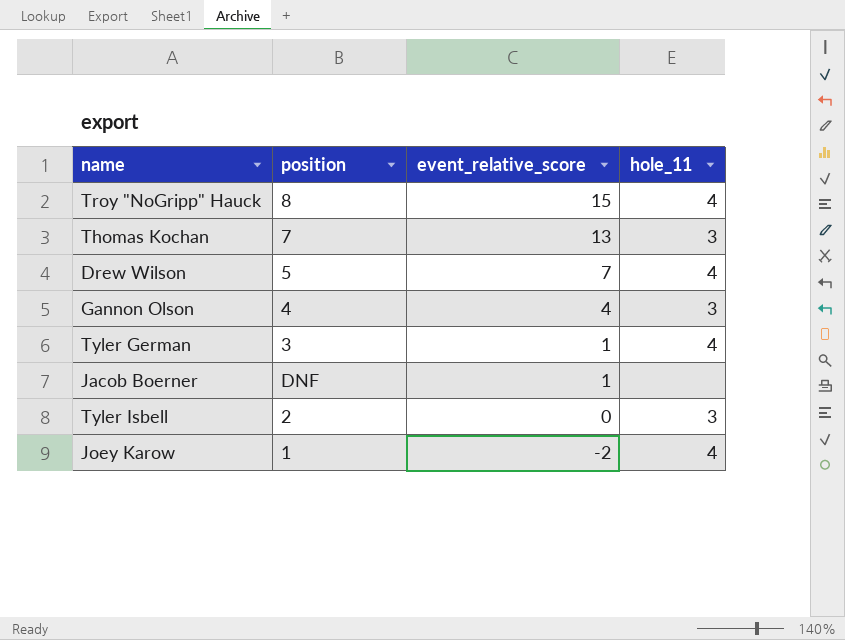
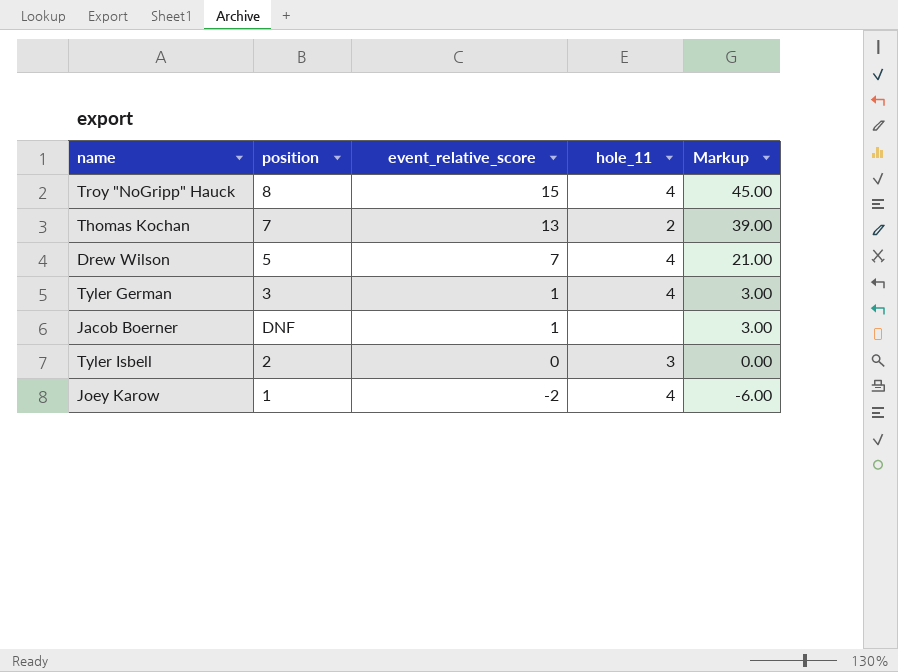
column Markup | formula: none -> [event_relative_score] * 3
row Gannon Olson: 4 | 4 | 3 -> none
Thomas Kochan | hole_11: 3 -> 2

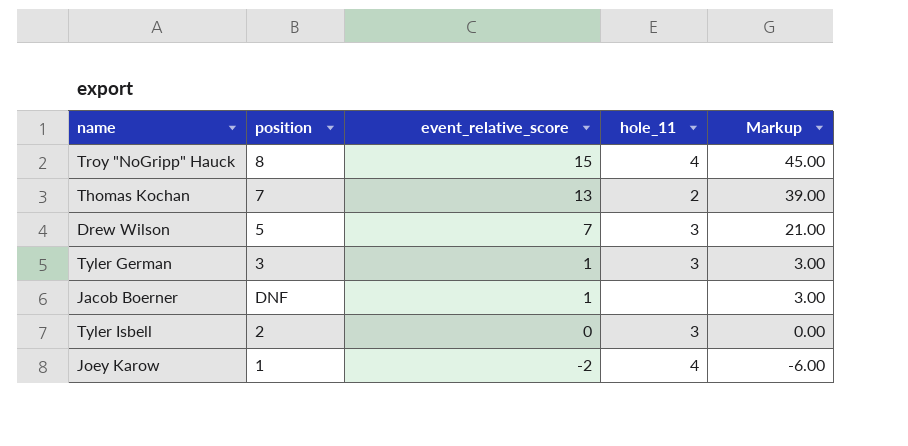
Drew Wilson | hole_11: 4 -> 3
Tyler German | hole_11: 4 -> 3

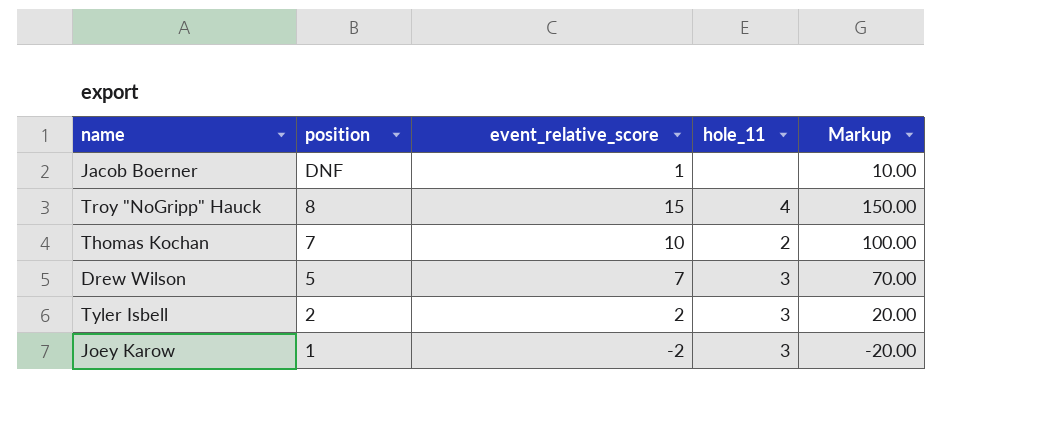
row order: event_relative_score descending -> position descending
column Markup | formula: [event_relative_score] * 3 -> [event_relative_score] * 10
row Tyler German: 3 | 1 | 3 | 3.00 -> none
Thomas Kochan | event_relative_score: 13 -> 10
Tyler Isbell | event_relative_score: 0 -> 2
Joey Karow | hole_11: 4 -> 3

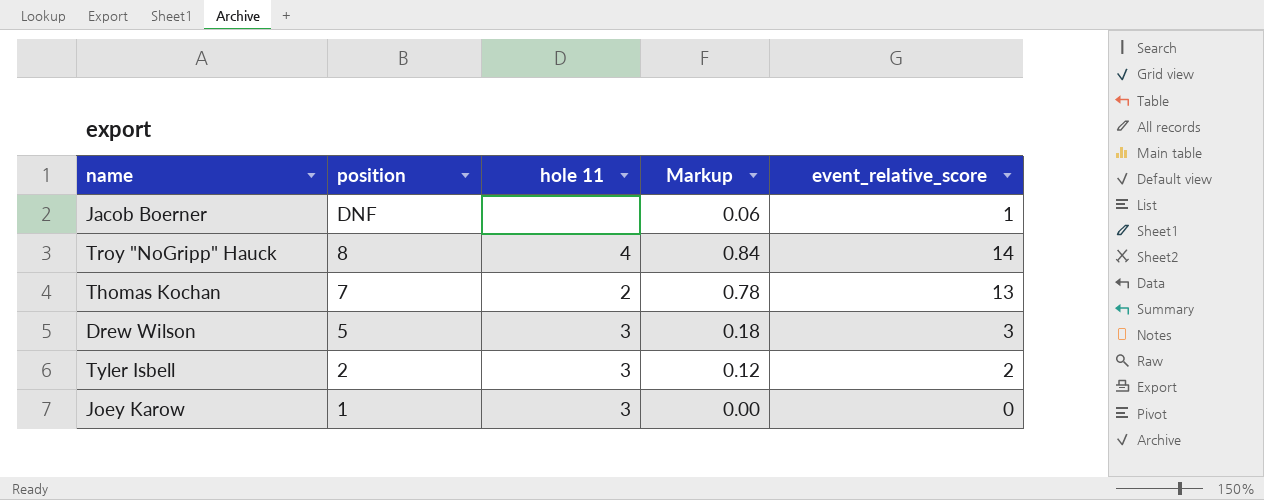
column name: hole_11 -> hole 11
column Markup | formula: [event_relative_score] * 10 -> [event_relative_score] * 0.06
column event_relative_score | position: 3 -> 5
Troy "NoGripp" Hauck | event_relative_score: 15 -> 14
Thomas Kochan | event_relative_score: 10 -> 13
Drew Wilson | event_relative_score: 7 -> 3
Joey Karow | event_relative_score: -2 -> 0

